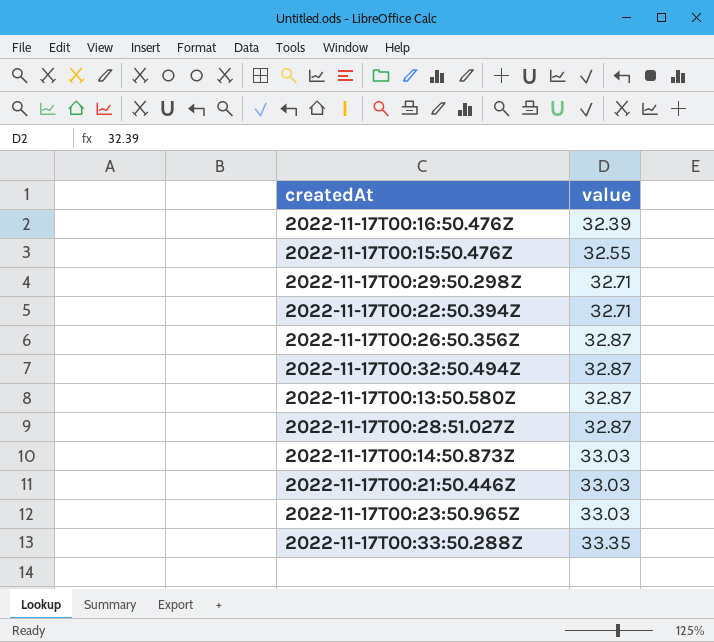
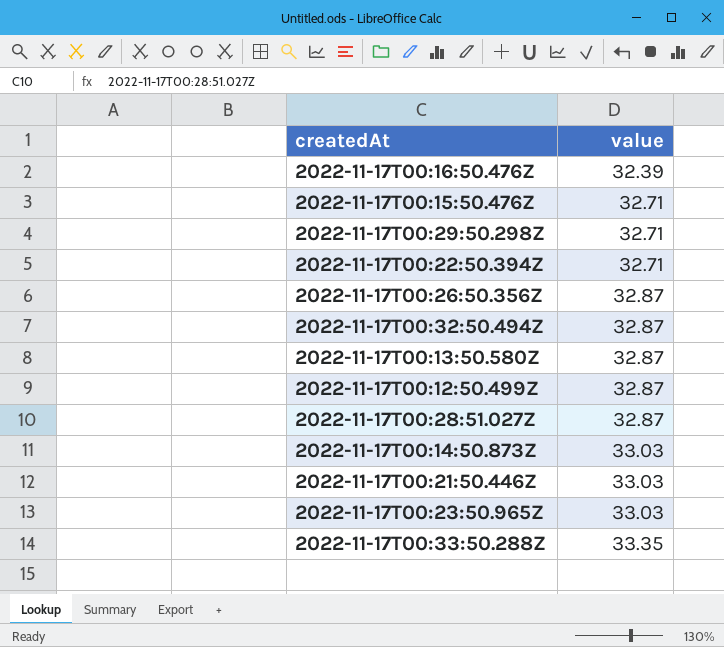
2022-11-17T00:15:50.476Z | value: 32.55 -> 32.71
row 2022-11-17T00:12:50.499Z: none -> 32.87

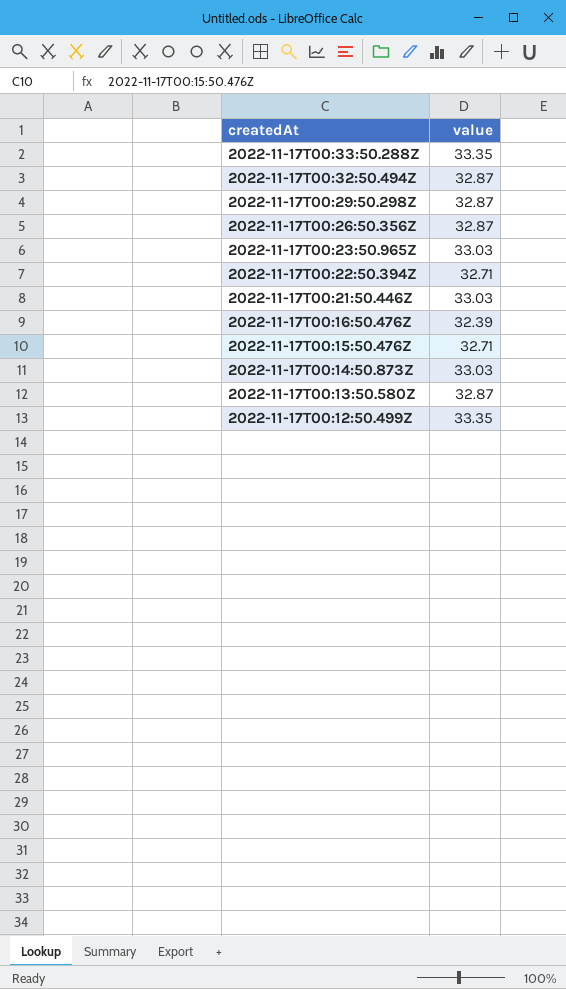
row order: value ascending -> createdAt descending
row 2022-11-17T00:28:51.027Z: 32.87 -> none
2022-11-17T00:29:50.298Z | value: 32.71 -> 32.87
2022-11-17T00:12:50.499Z | value: 32.87 -> 33.35

